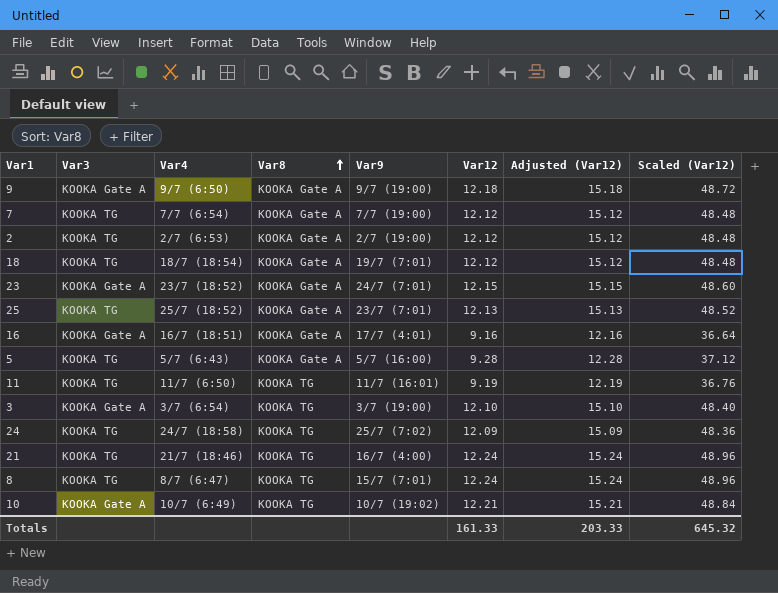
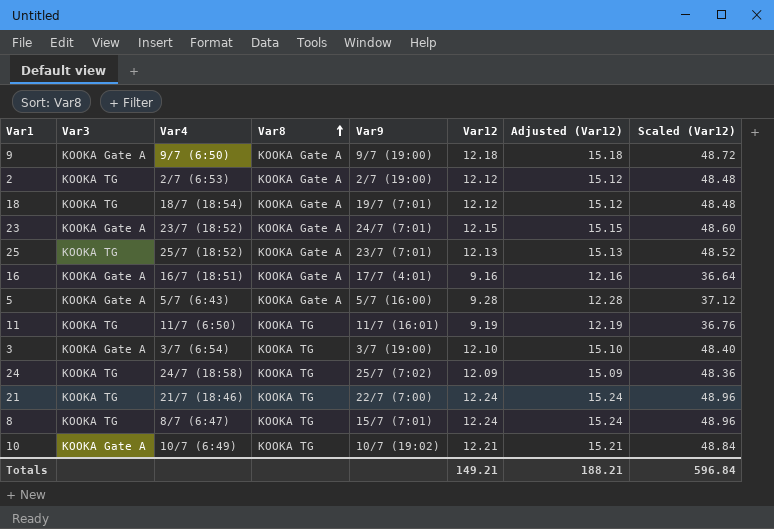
row 7: KOOKA TG | 7/7 (6:54) | KOOKA Gate A | 7/7 (19:00) | 12.12 | 15.12 | 48.48 -> none
5 | Var3: KOOKA TG -> KOOKA Gate A
21 | Var9: 16/7 (4:00) -> 22/7 (7:00)
Totals | Var12: 161.33 -> 149.21
Totals | Adjusted (Var12): 203.33 -> 188.21
Totals | Scaled (Var12): 645.32 -> 596.84

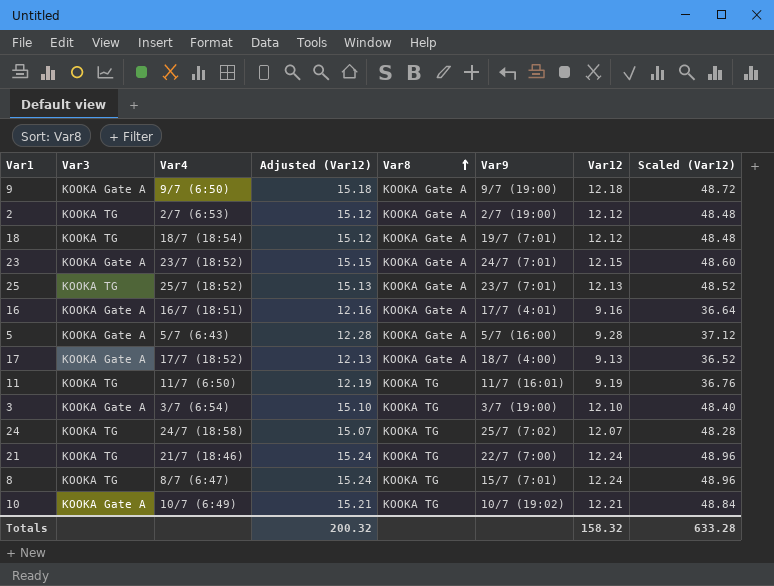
column Adjusted (Var12) | position: 7 -> 4
row 17: none -> KOOKA Gate A | 17/7 (18:52) | 12.13 | KOOKA Gate A | 18/7 (4:00) | 9.13 | 36.52
24 | Adjusted (Var12): 15.09 -> 15.07
24 | Var12: 12.09 -> 12.07
24 | Scaled (Var12): 48.36 -> 48.28
Totals | Adjusted (Var12): 188.21 -> 200.32
Totals | Var12: 149.21 -> 158.32
Totals | Scaled (Var12): 596.84 -> 633.28

